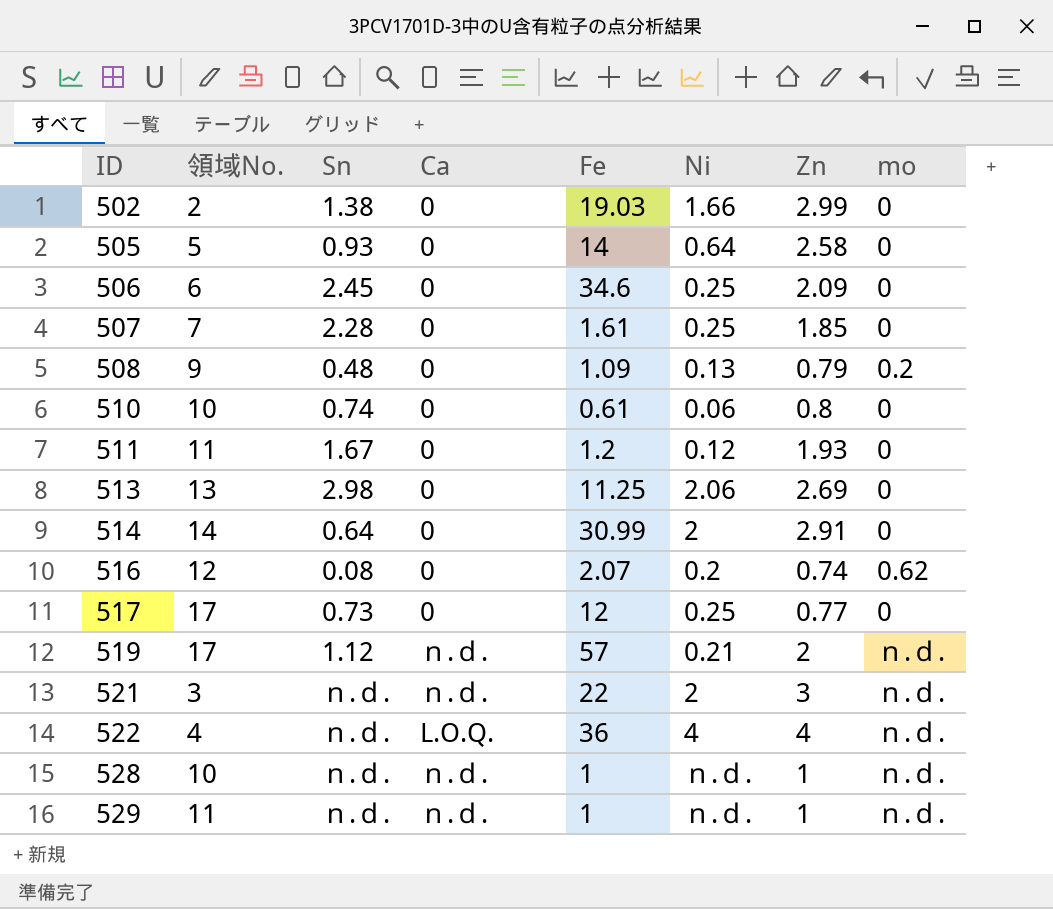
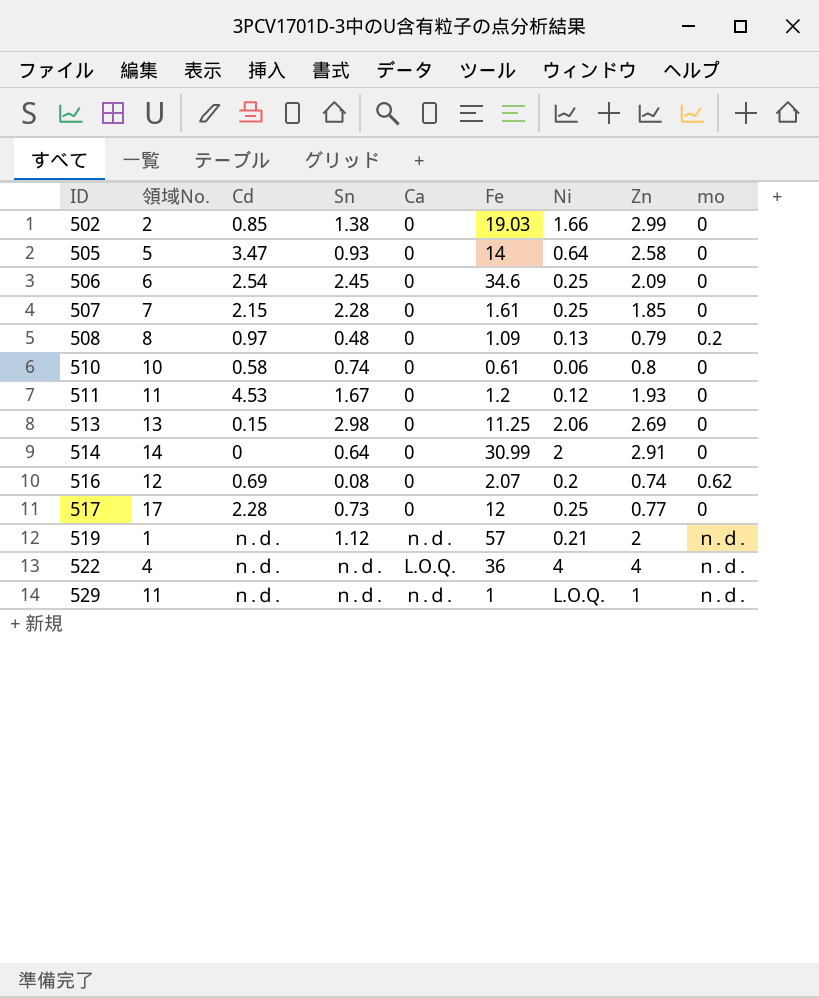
column Cd | position: none -> 3
row 521: 3 | ｎ.ｄ. | ｎ.ｄ. | 22 | 2 | 3 | ｎ.ｄ. -> none
row 528: 10 | ｎ.ｄ. | ｎ.ｄ. | 1 | ｎ.ｄ. | 1 | ｎ.ｄ. -> none
508 | 領域No.: 9 -> 8
519 | 領域No.: 17 -> 1
529 | Ni: ｎ.ｄ. -> L.O.Q.

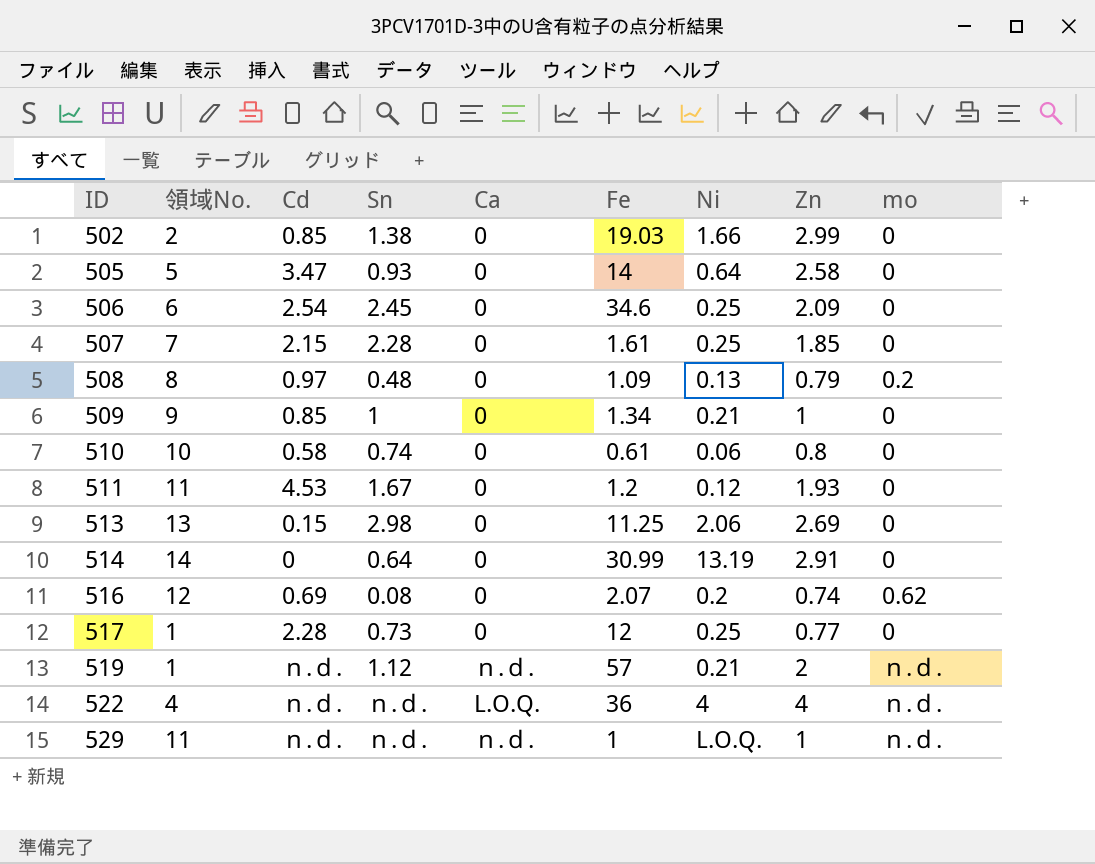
row 509: none -> 9 | 0.85 | 1 | 0 | 1.34 | 0.21 | 1 | 0
514 | Ni: 2 -> 13.19
517 | 領域No.: 17 -> 1

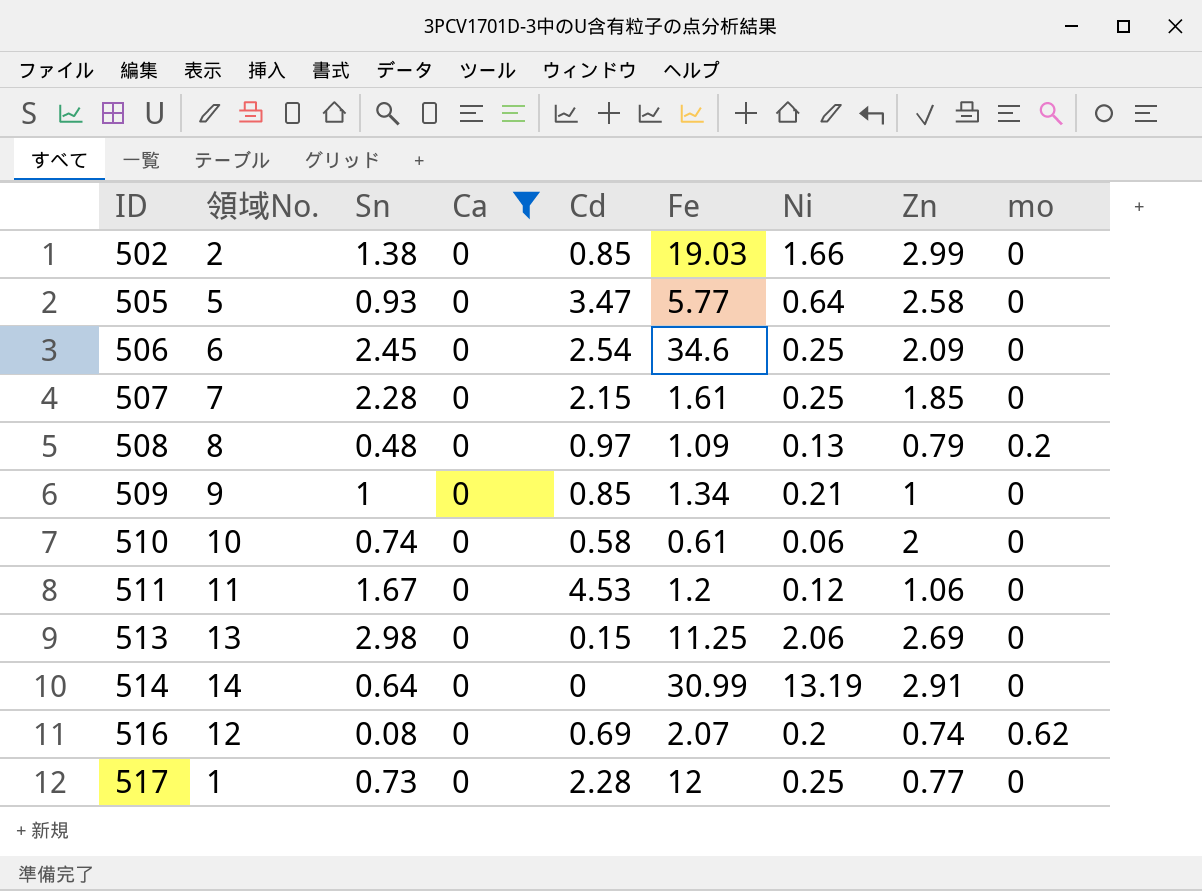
filter: none -> Ca = 0
column Cd | position: 3 -> 5
505 | Fe: 14 -> 5.77
510 | Zn: 0.8 -> 2
511 | Zn: 1.93 -> 1.06

